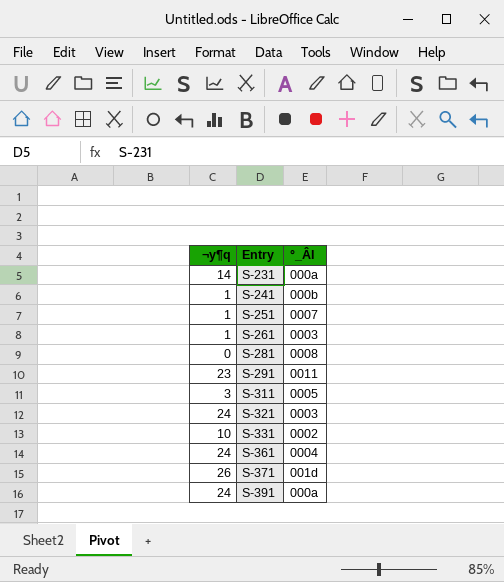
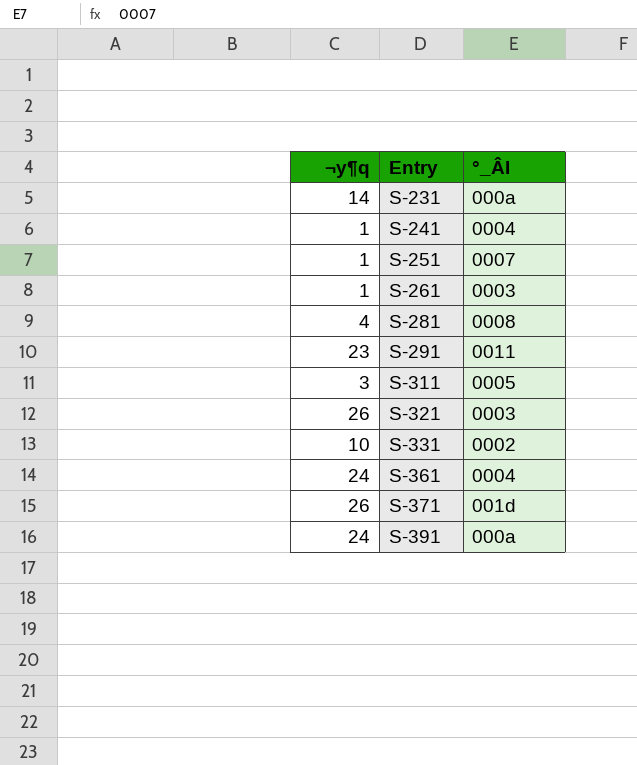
S-241 | °_ÂI: 000b -> 0004
S-281 | ¬y¶q: 0 -> 4
S-321 | ¬y¶q: 24 -> 26

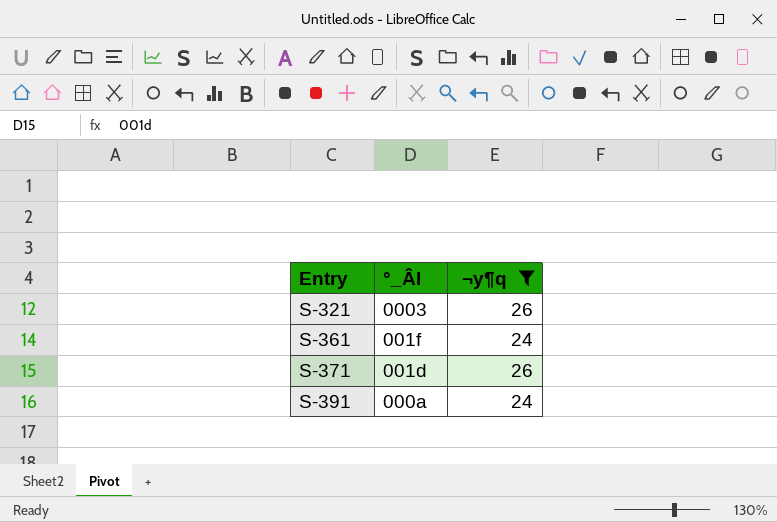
filter: none -> ¬y¶q >= 24
column ¬y¶q | position: 1 -> 3
S-361 | °_ÂI: 0004 -> 001f

